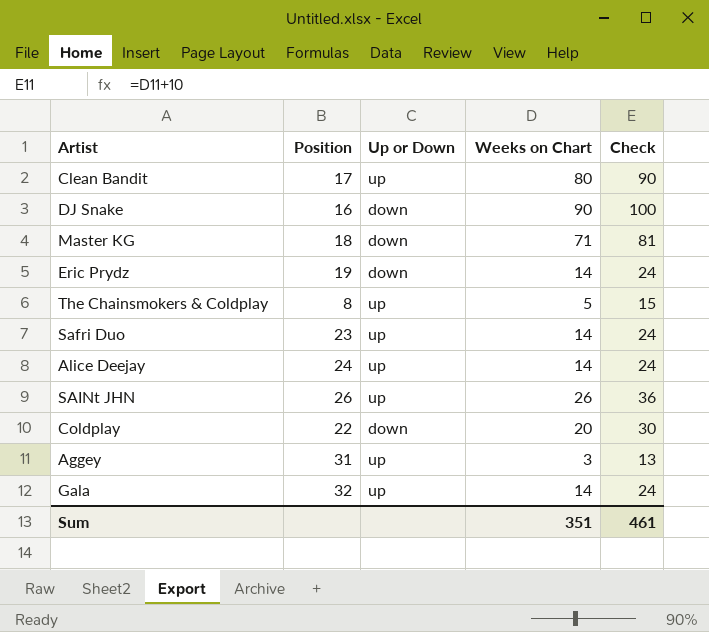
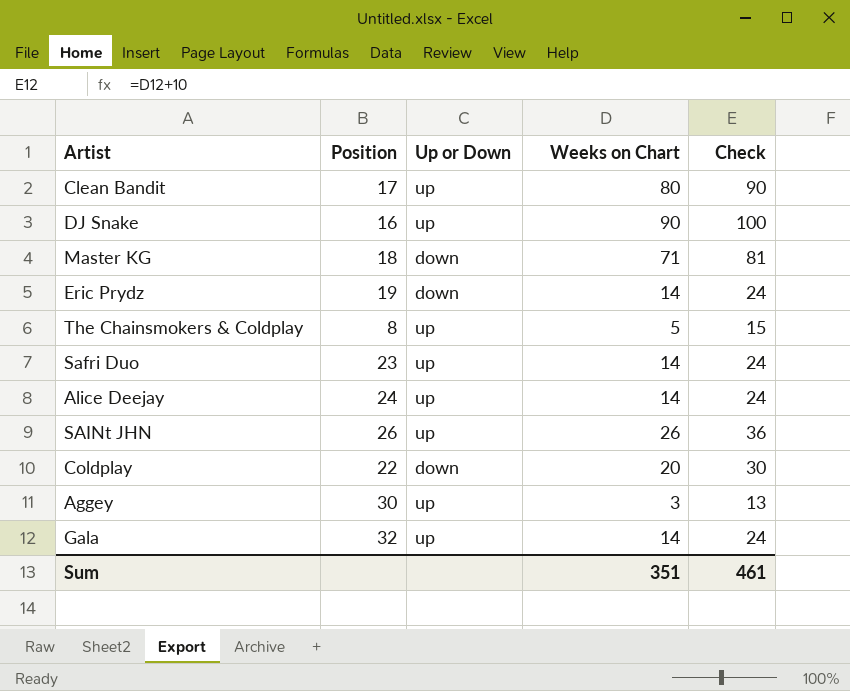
DJ Snake | Up or Down: down -> up
Aggey | Position: 31 -> 30

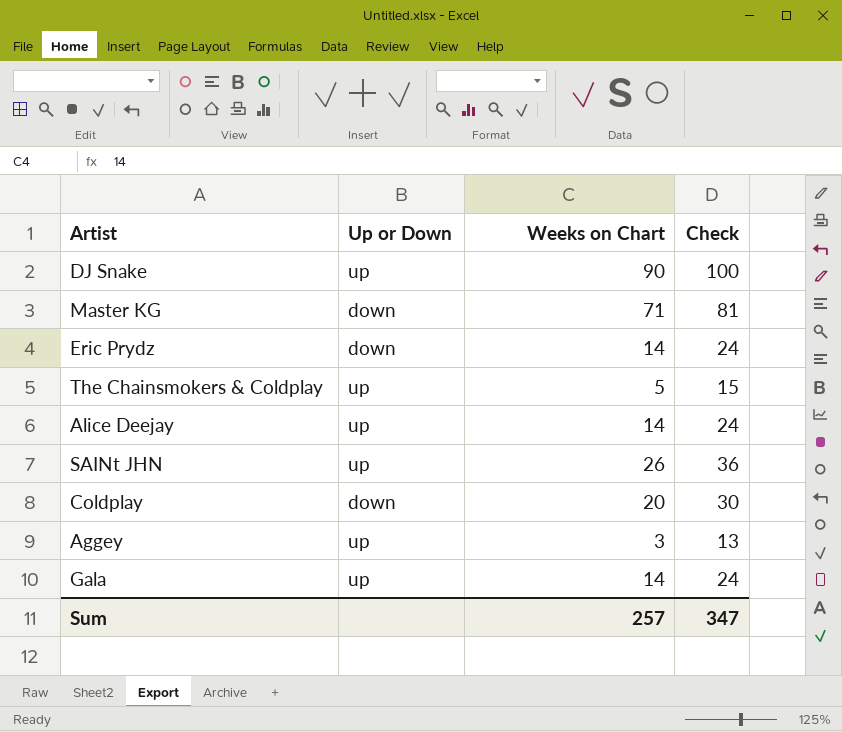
column Position | position: 2 -> none
row Clean Bandit: 17 | up | 80 | 90 -> none
row Safri Duo: 23 | up | 14 | 24 -> none
Sum | Weeks on Chart: 351 -> 257
Sum | Check: 461 -> 347

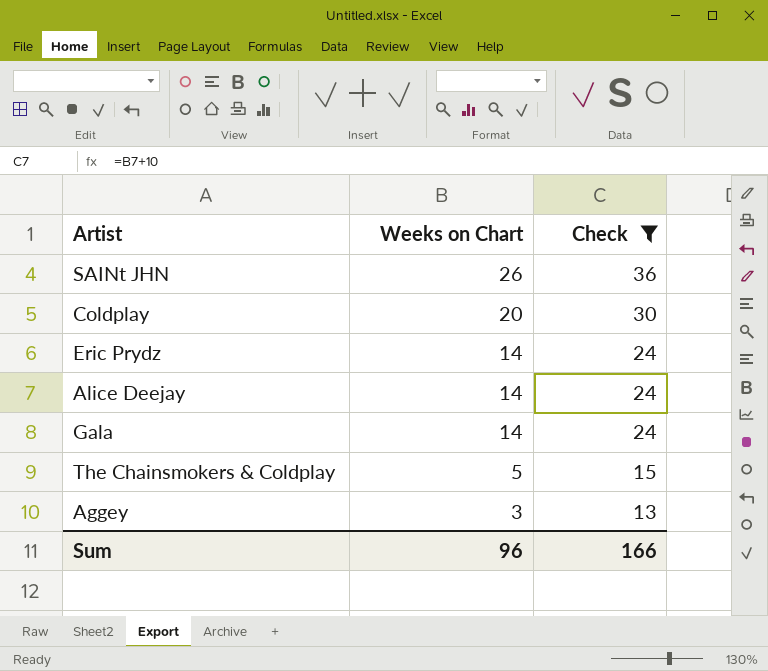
filter: none -> Check <= 36
row order: none -> Weeks on Chart descending
column Up or Down | position: 2 -> none
Sum | Weeks on Chart: 257 -> 96
Sum | Check: 347 -> 166

